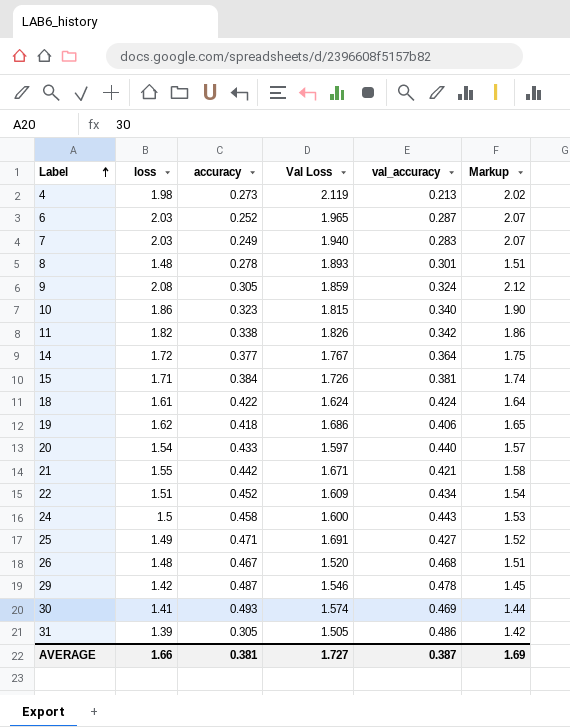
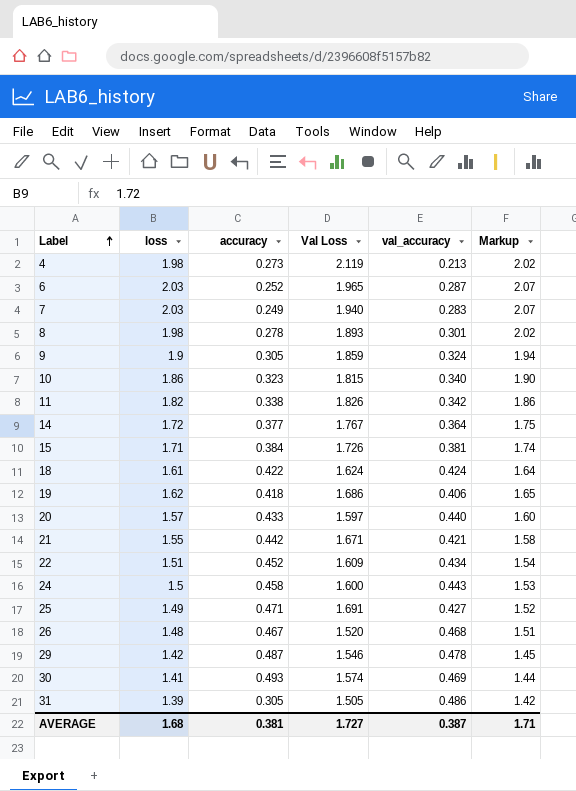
8 | loss: 1.48 -> 1.98
8 | Markup: 1.51 -> 2.02
9 | loss: 2.08 -> 1.9
9 | Markup: 2.12 -> 1.94
20 | loss: 1.54 -> 1.57
20 | Markup: 1.57 -> 1.60
AVERAGE | loss: 1.66 -> 1.68
AVERAGE | Markup: 1.69 -> 1.71

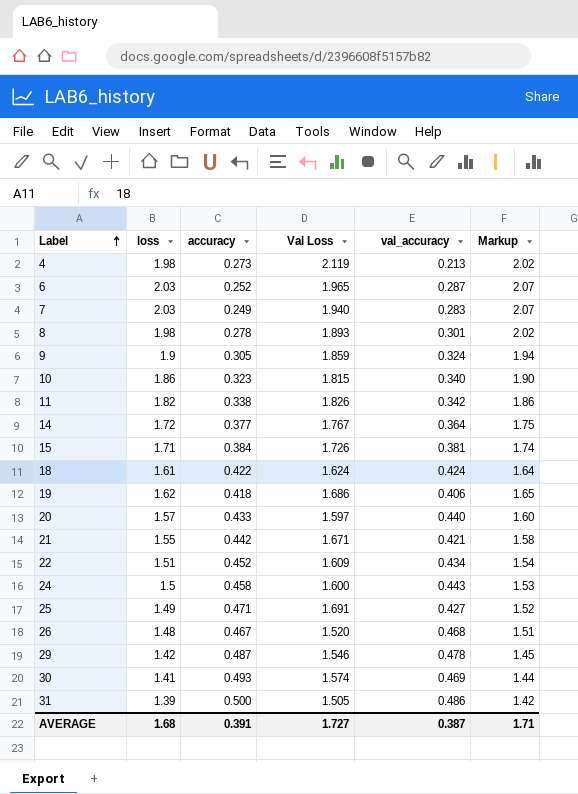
31 | accuracy: 0.305 -> 0.500
AVERAGE | accuracy: 0.381 -> 0.391

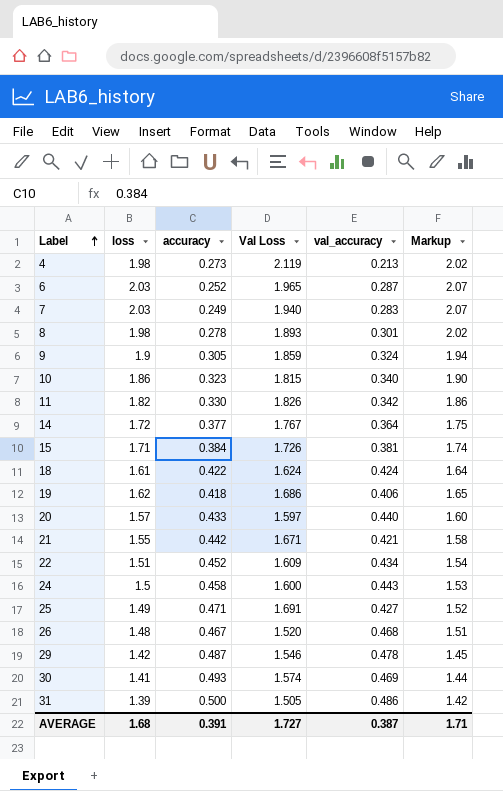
11 | accuracy: 0.338 -> 0.330

